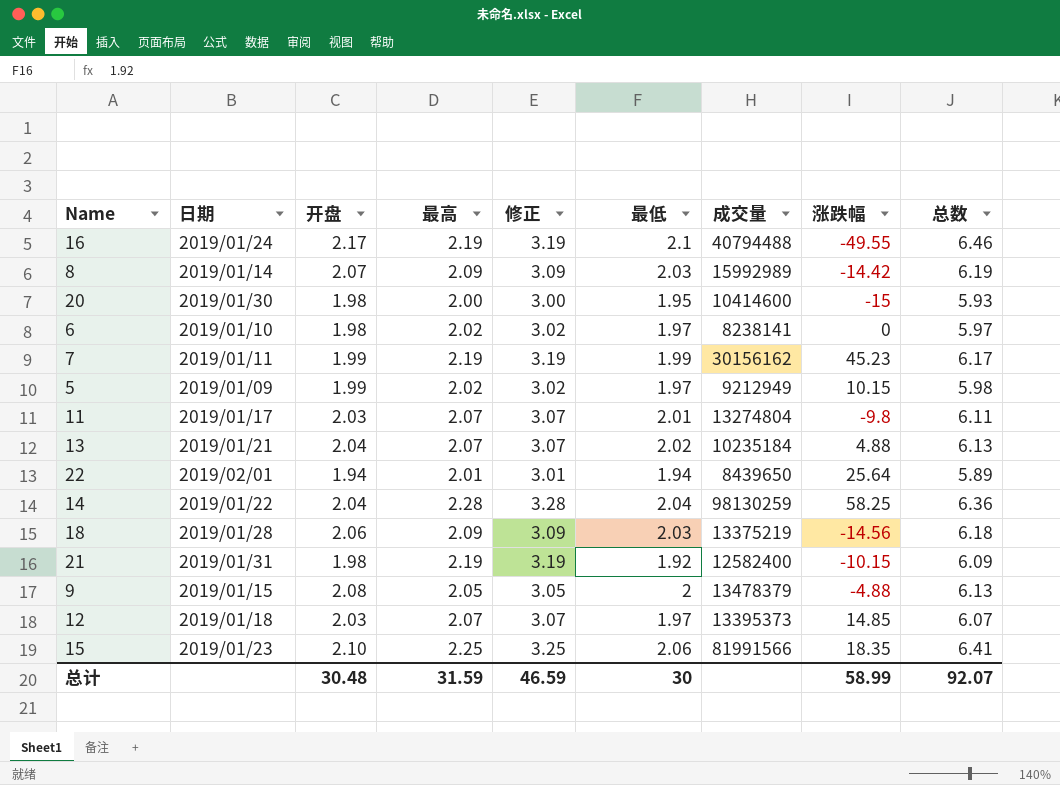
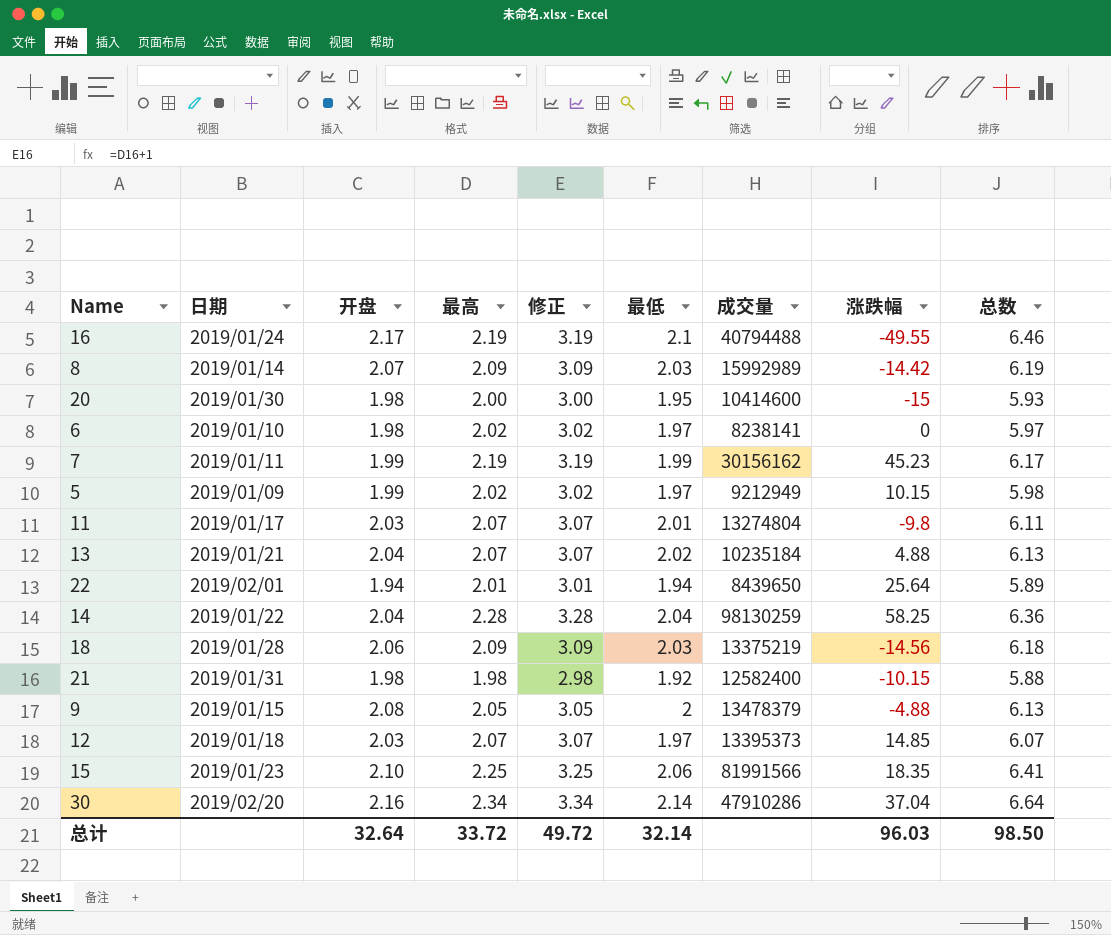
21 | 最高: 2.19 -> 1.98
21 | 修正: 3.19 -> 2.98
21 | 总数: 6.09 -> 5.88
row 30: none -> 2019/02/20 | 2.16 | 2.34 | 3.34 | 2.14 | 47910286 | 37.04 | 6.64
总计 | 开盘: 30.48 -> 32.64
总计 | 最高: 31.59 -> 33.72
总计 | 修正: 46.59 -> 49.72
总计 | 最低: 30 -> 32.14
总计 | 涨跌幅: 58.99 -> 96.03
总计 | 总数: 92.07 -> 98.50

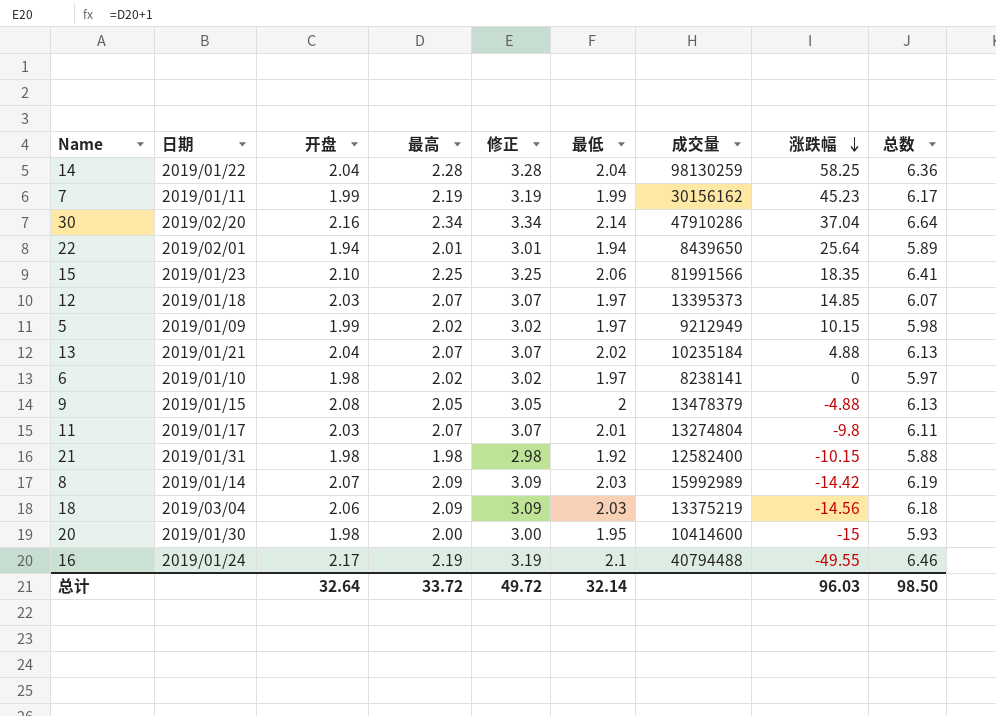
row order: none -> 涨跌幅 descending
18 | 日期: 2019/01/28 -> 2019/03/04

